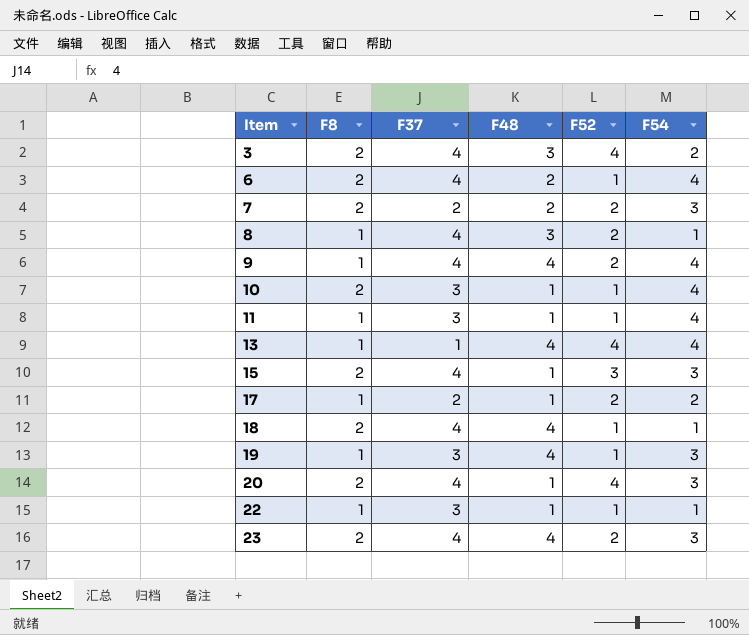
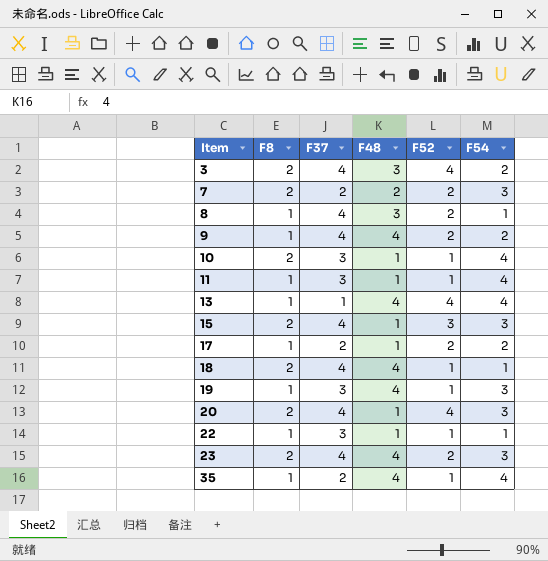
row 6: 2 | 4 | 2 | 1 | 4 -> none
9 | F54: 4 -> 2
row 35: none -> 1 | 2 | 4 | 1 | 4

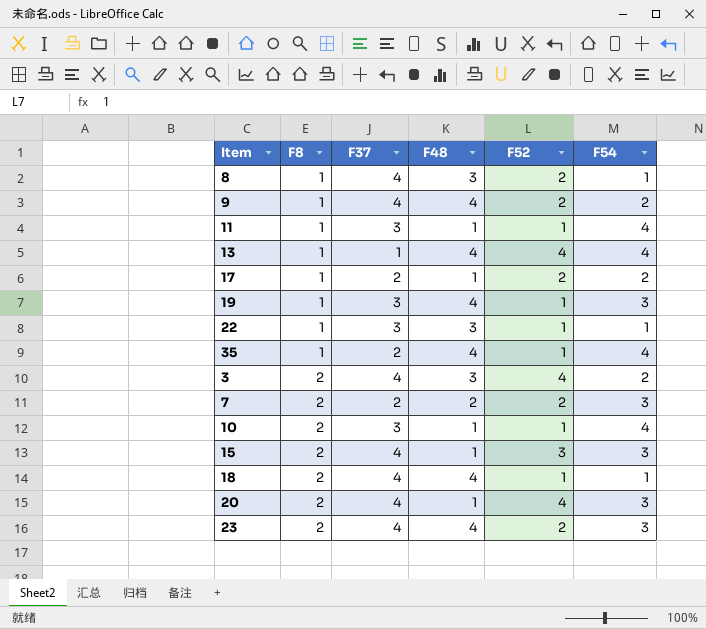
row order: Item ascending -> F8 ascending
22 | F48: 1 -> 3

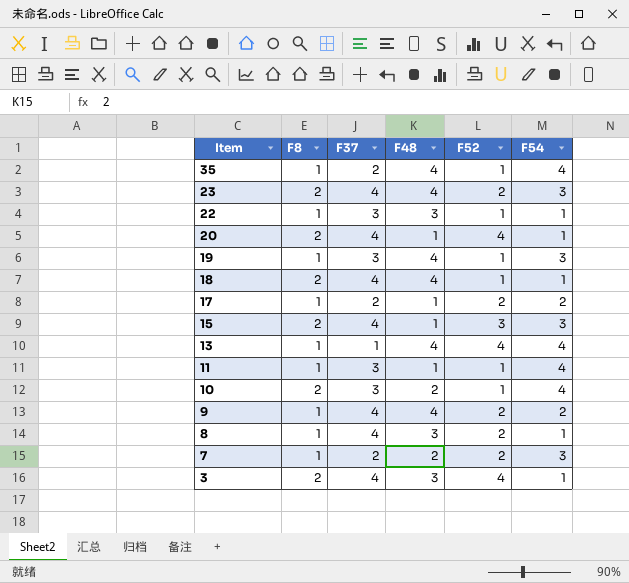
row order: F8 ascending -> Item descending
20 | F54: 3 -> 1
10 | F48: 1 -> 2
7 | F8: 2 -> 1
3 | F54: 2 -> 1

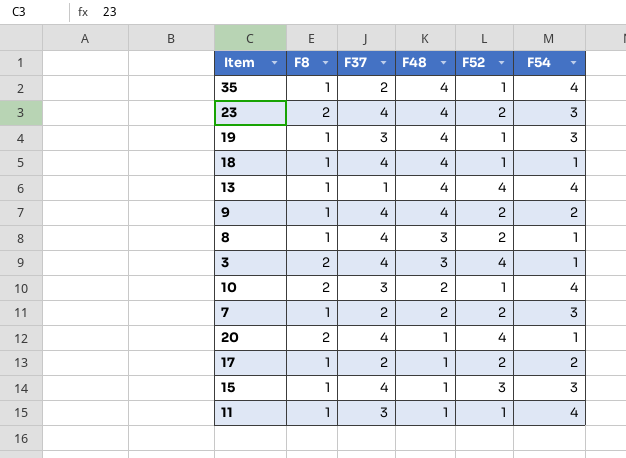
row order: Item descending -> F48 descending
row 22: 1 | 3 | 3 | 1 | 1 -> none
18 | F8: 2 -> 1
15 | F8: 2 -> 1

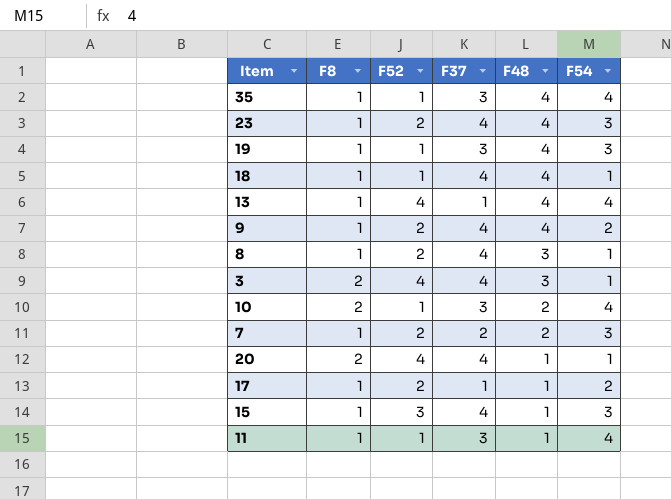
column F52 | position: 5 -> 3
35 | F37: 2 -> 3
23 | F8: 2 -> 1
17 | F37: 2 -> 1

